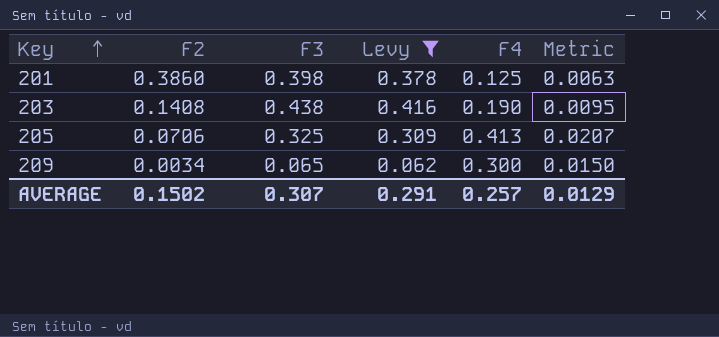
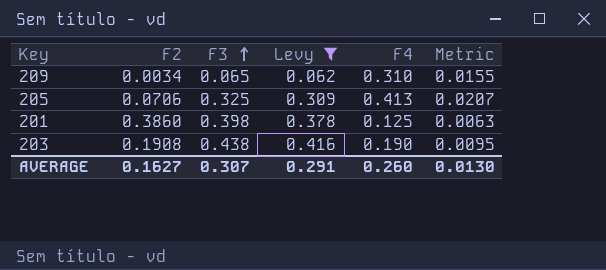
row order: Key ascending -> F3 ascending
209 | F4: 0.300 -> 0.310
209 | Metric: 0.0150 -> 0.0155
203 | F2: 0.1408 -> 0.1908
AVERAGE | F2: 0.1502 -> 0.1627
AVERAGE | F4: 0.257 -> 0.260
AVERAGE | Metric: 0.0129 -> 0.0130

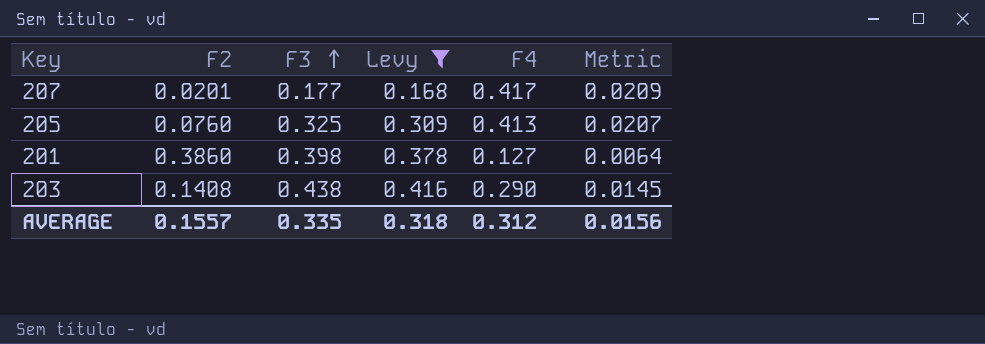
row 209: 0.0034 | 0.065 | 0.062 | 0.310 | 0.0155 -> none
row 207: none -> 0.0201 | 0.177 | 0.168 | 0.417 | 0.0209
205 | F2: 0.0706 -> 0.0760
201 | F4: 0.125 -> 0.127
201 | Metric: 0.0063 -> 0.0064
203 | F2: 0.1908 -> 0.1408
203 | F4: 0.190 -> 0.290
203 | Metric: 0.0095 -> 0.0145
AVERAGE | F2: 0.1627 -> 0.1557
AVERAGE | F3: 0.307 -> 0.335
AVERAGE | Levy: 0.291 -> 0.318
AVERAGE | F4: 0.260 -> 0.312
AVERAGE | Metric: 0.0130 -> 0.0156

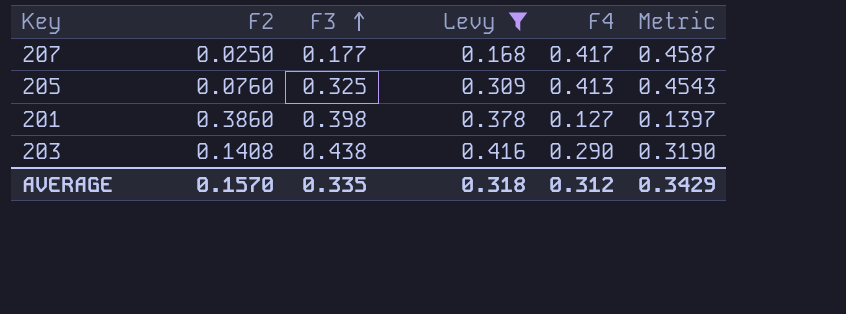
column Metric | formula: [F4] * 0.05 -> [F4] * 1.1
207 | F2: 0.0201 -> 0.0250
AVERAGE | F2: 0.1557 -> 0.1570
AVERAGE | Metric: 0.0156 -> 0.3429

